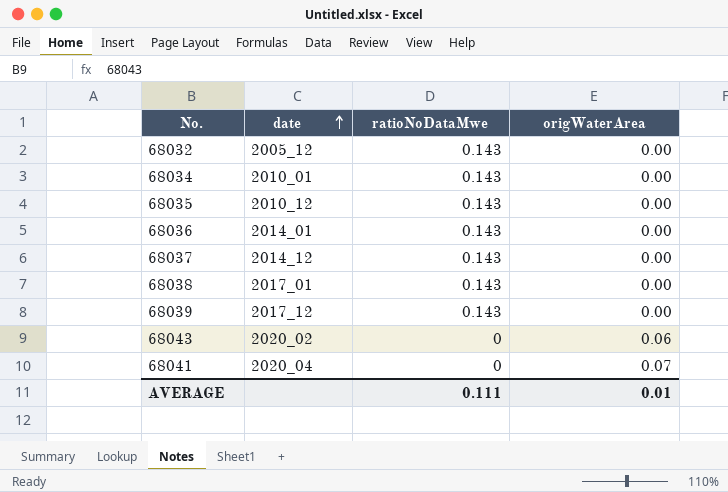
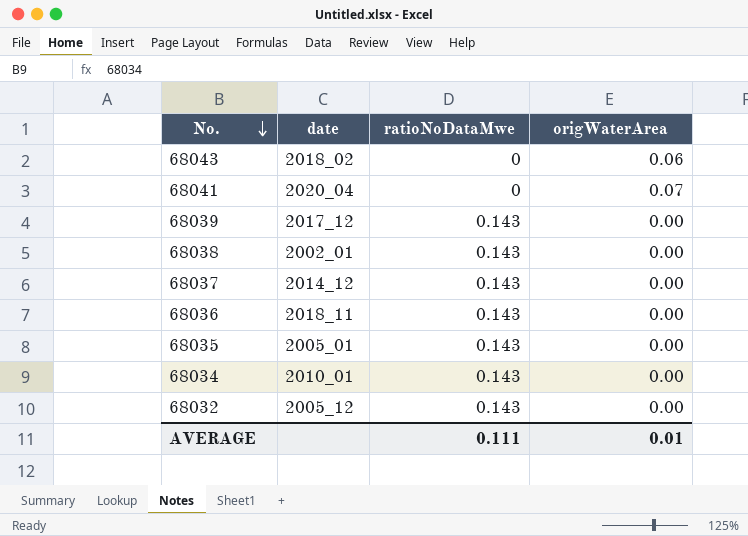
row order: date ascending -> No. descending
68043 | date: 2020_02 -> 2018_02
68038 | date: 2017_01 -> 2002_01
68036 | date: 2014_01 -> 2018_11
68035 | date: 2010_12 -> 2005_01

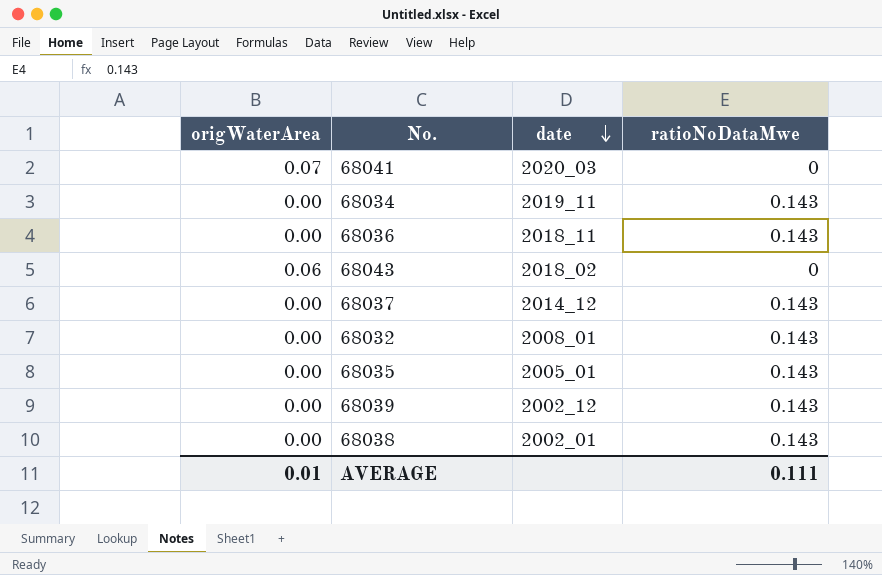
row order: No. descending -> date descending
column origWaterArea | position: 4 -> 1
68041 | date: 2020_04 -> 2020_03
68034 | date: 2010_01 -> 2019_11
68032 | date: 2005_12 -> 2008_01
68039 | date: 2017_12 -> 2002_12

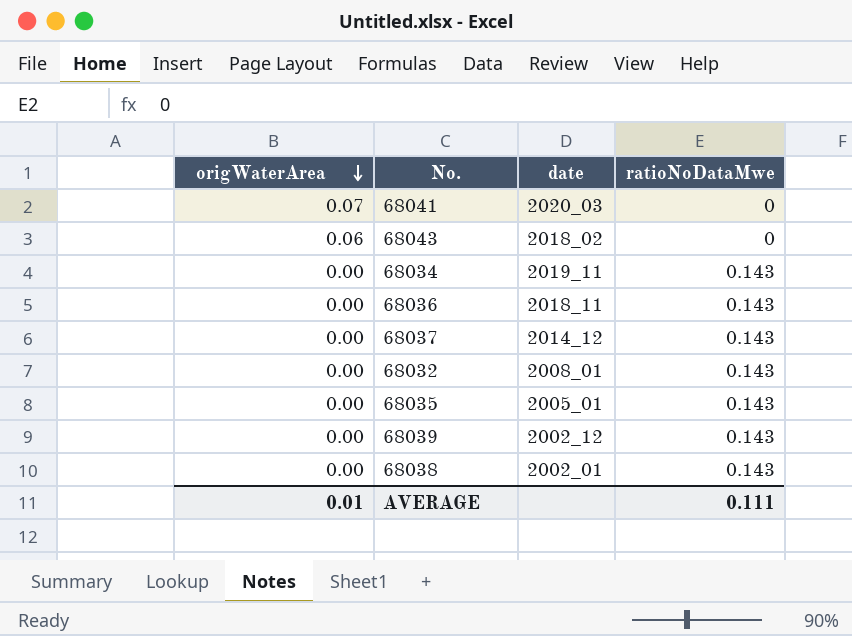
row order: date descending -> origWaterArea descending

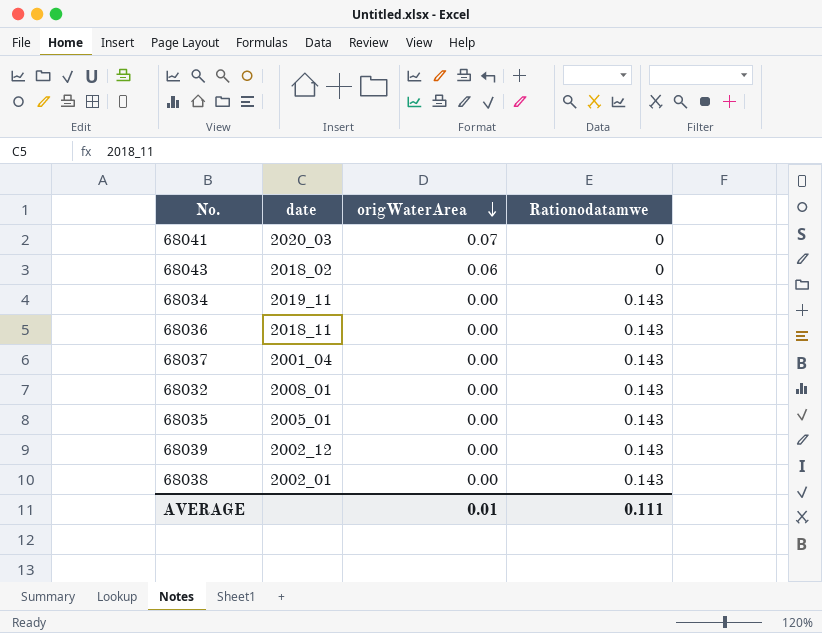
column origWaterArea | position: 1 -> 3
column name: ratioNoDataMwe -> Rationodatamwe
68037 | date: 2014_12 -> 2001_04

